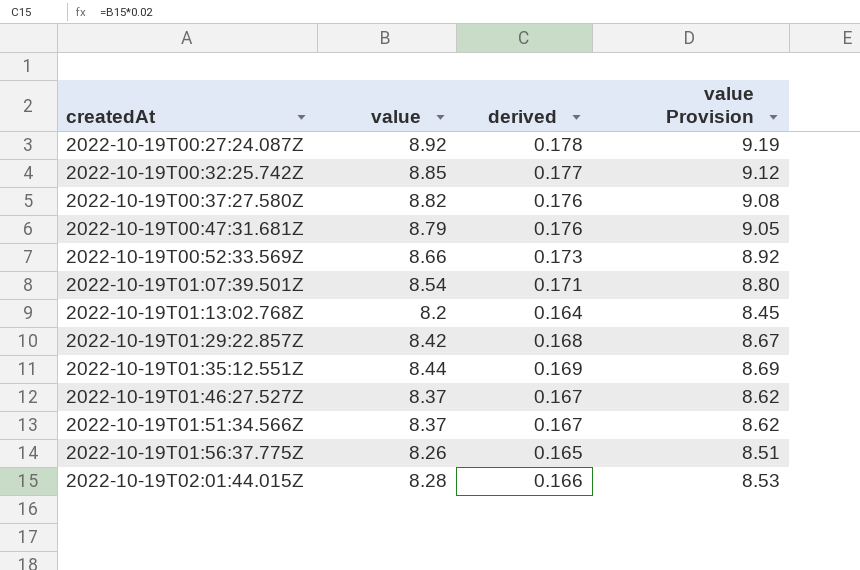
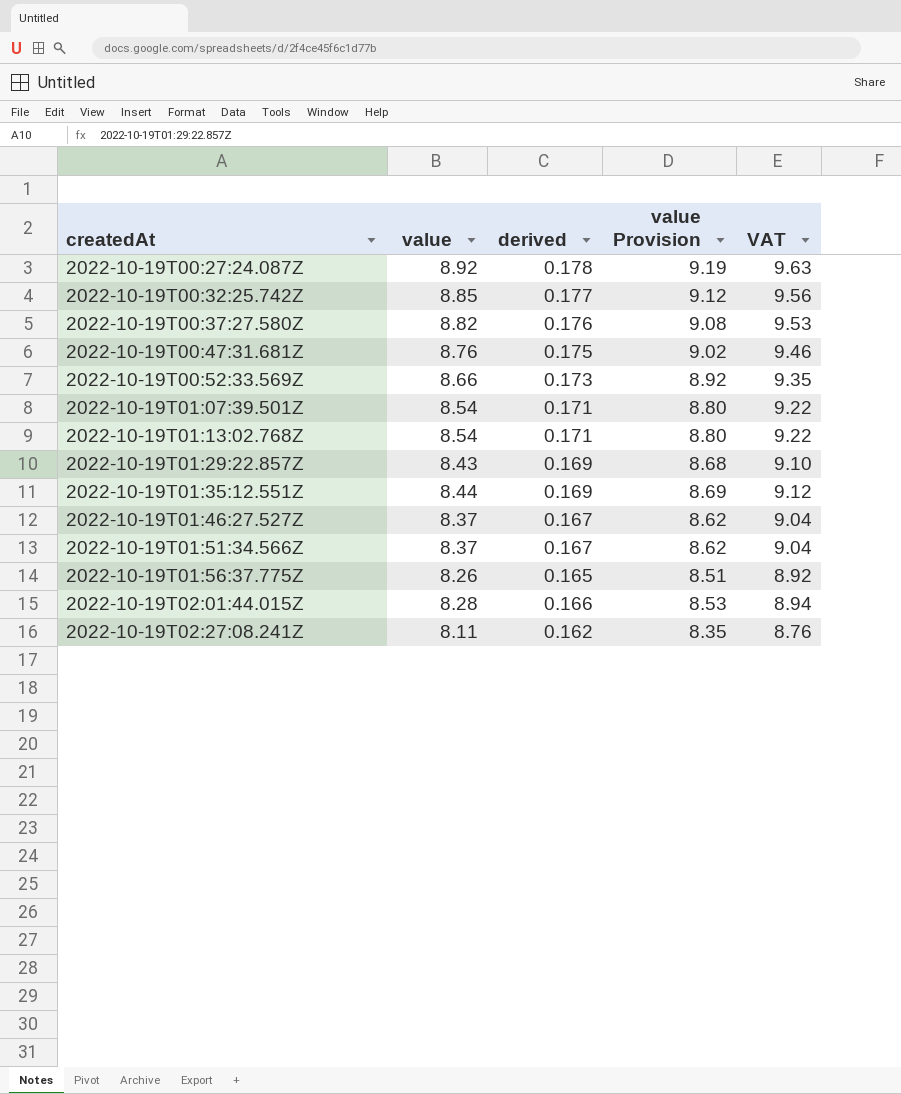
column VAT | formula: none -> [value] * 1.08
2022-10-19T00:47:31.681Z | value: 8.79 -> 8.76
2022-10-19T00:47:31.681Z | derived: 0.176 -> 0.175
2022-10-19T00:47:31.681Z | value Provision: 9.05 -> 9.02
2022-10-19T01:13:02.768Z | value: 8.2 -> 8.54
2022-10-19T01:13:02.768Z | derived: 0.164 -> 0.171
2022-10-19T01:13:02.768Z | value Provision: 8.45 -> 8.80
2022-10-19T01:29:22.857Z | value: 8.42 -> 8.43
2022-10-19T01:29:22.857Z | derived: 0.168 -> 0.169
2022-10-19T01:29:22.857Z | value Provision: 8.67 -> 8.68
row 2022-10-19T02:27:08.241Z: none -> 8.11 | 0.162 | 8.35 | 8.76

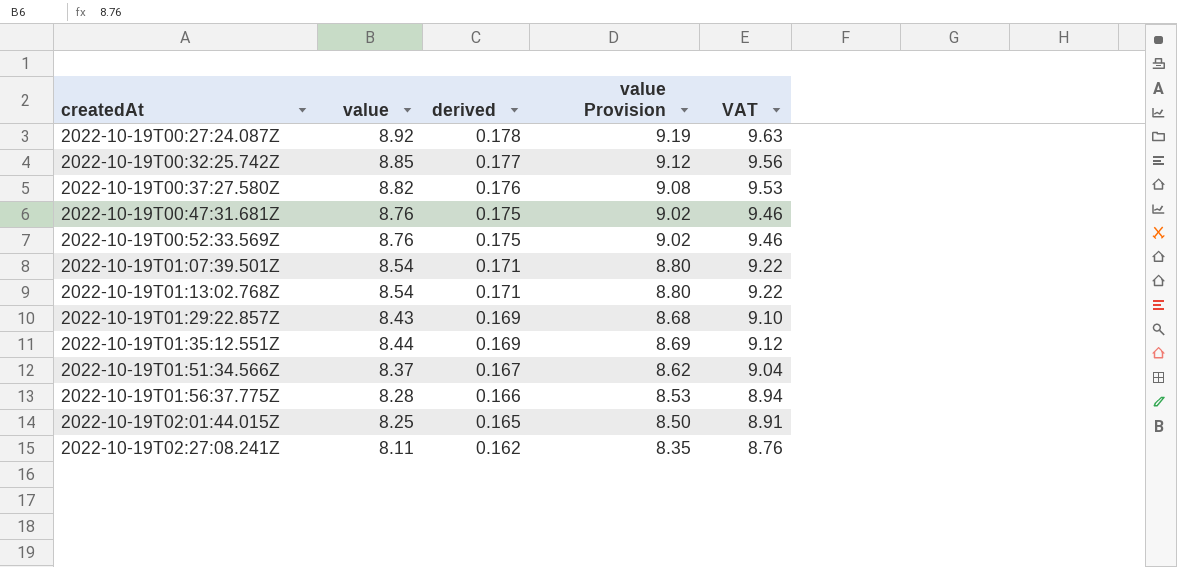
row 2022-10-19T01:46:27.527Z: 8.37 | 0.167 | 8.62 | 9.04 -> none
2022-10-19T00:52:33.569Z | value: 8.66 -> 8.76
2022-10-19T00:52:33.569Z | derived: 0.173 -> 0.175
2022-10-19T00:52:33.569Z | value Provision: 8.92 -> 9.02
2022-10-19T00:52:33.569Z | VAT: 9.35 -> 9.46
2022-10-19T01:56:37.775Z | value: 8.26 -> 8.28
2022-10-19T01:56:37.775Z | derived: 0.165 -> 0.166
2022-10-19T01:56:37.775Z | value Provision: 8.51 -> 8.53
2022-10-19T01:56:37.775Z | VAT: 8.92 -> 8.94
2022-10-19T02:01:44.015Z | value: 8.28 -> 8.25
2022-10-19T02:01:44.015Z | derived: 0.166 -> 0.165
2022-10-19T02:01:44.015Z | value Provision: 8.53 -> 8.50
2022-10-19T02:01:44.015Z | VAT: 8.94 -> 8.91

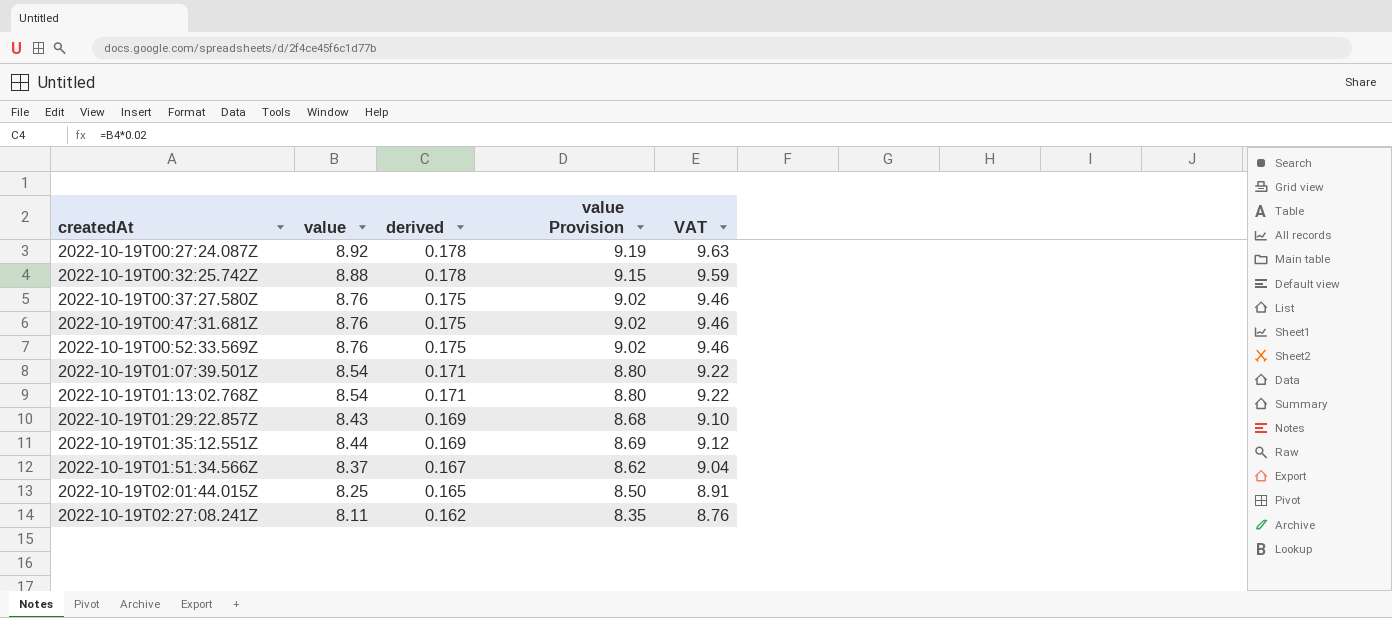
row 2022-10-19T01:56:37.775Z: 8.28 | 0.166 | 8.53 | 8.94 -> none
2022-10-19T00:32:25.742Z | value: 8.85 -> 8.88
2022-10-19T00:32:25.742Z | derived: 0.177 -> 0.178
2022-10-19T00:32:25.742Z | value Provision: 9.12 -> 9.15
2022-10-19T00:32:25.742Z | VAT: 9.56 -> 9.59
2022-10-19T00:37:27.580Z | value: 8.82 -> 8.76
2022-10-19T00:37:27.580Z | derived: 0.176 -> 0.175
2022-10-19T00:37:27.580Z | value Provision: 9.08 -> 9.02
2022-10-19T00:37:27.580Z | VAT: 9.53 -> 9.46

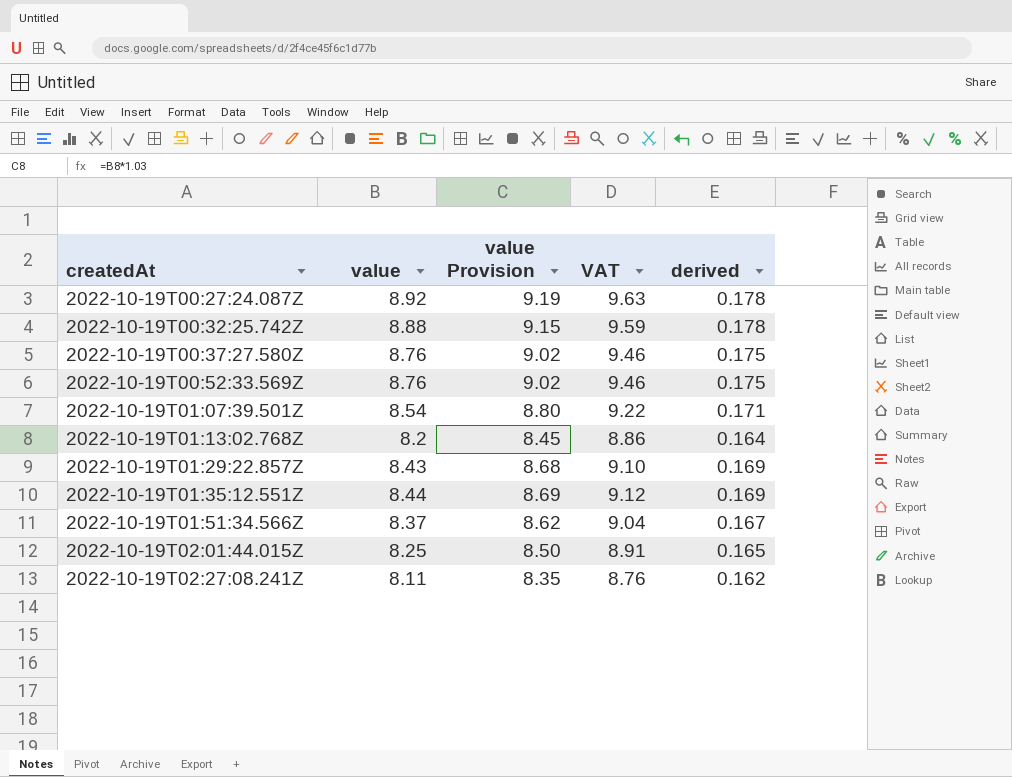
column derived | position: 3 -> 5
row 2022-10-19T00:47:31.681Z: 8.76 | 0.175 | 9.02 | 9.46 -> none
2022-10-19T01:13:02.768Z | value: 8.54 -> 8.2
2022-10-19T01:13:02.768Z | value Provision: 8.80 -> 8.45
2022-10-19T01:13:02.768Z | VAT: 9.22 -> 8.86
2022-10-19T01:13:02.768Z | derived: 0.171 -> 0.164

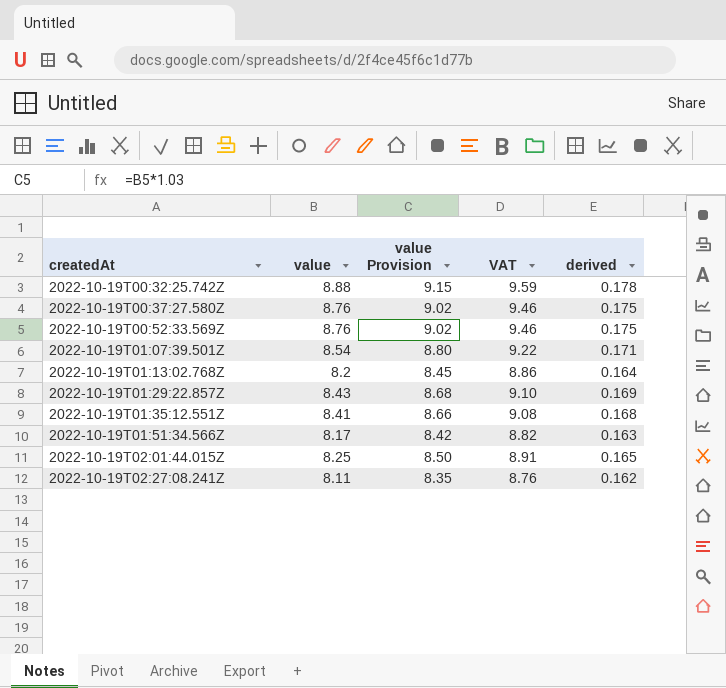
row 2022-10-19T00:27:24.087Z: 8.92 | 9.19 | 9.63 | 0.178 -> none
2022-10-19T01:35:12.551Z | value: 8.44 -> 8.41
2022-10-19T01:35:12.551Z | value Provision: 8.69 -> 8.66
2022-10-19T01:35:12.551Z | VAT: 9.12 -> 9.08
2022-10-19T01:35:12.551Z | derived: 0.169 -> 0.168
2022-10-19T01:51:34.566Z | value: 8.37 -> 8.17
2022-10-19T01:51:34.566Z | value Provision: 8.62 -> 8.42
2022-10-19T01:51:34.566Z | VAT: 9.04 -> 8.82
2022-10-19T01:51:34.566Z | derived: 0.167 -> 0.163

